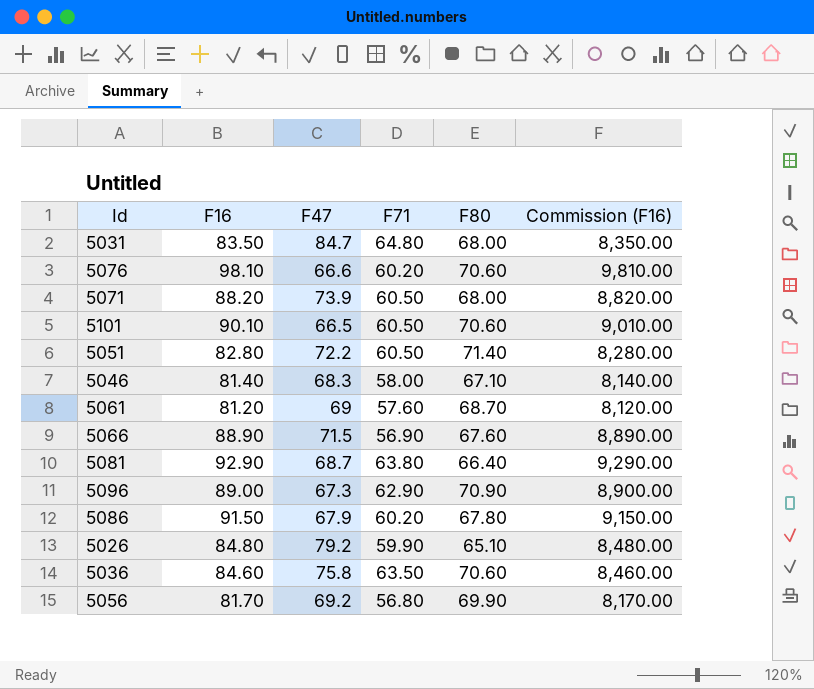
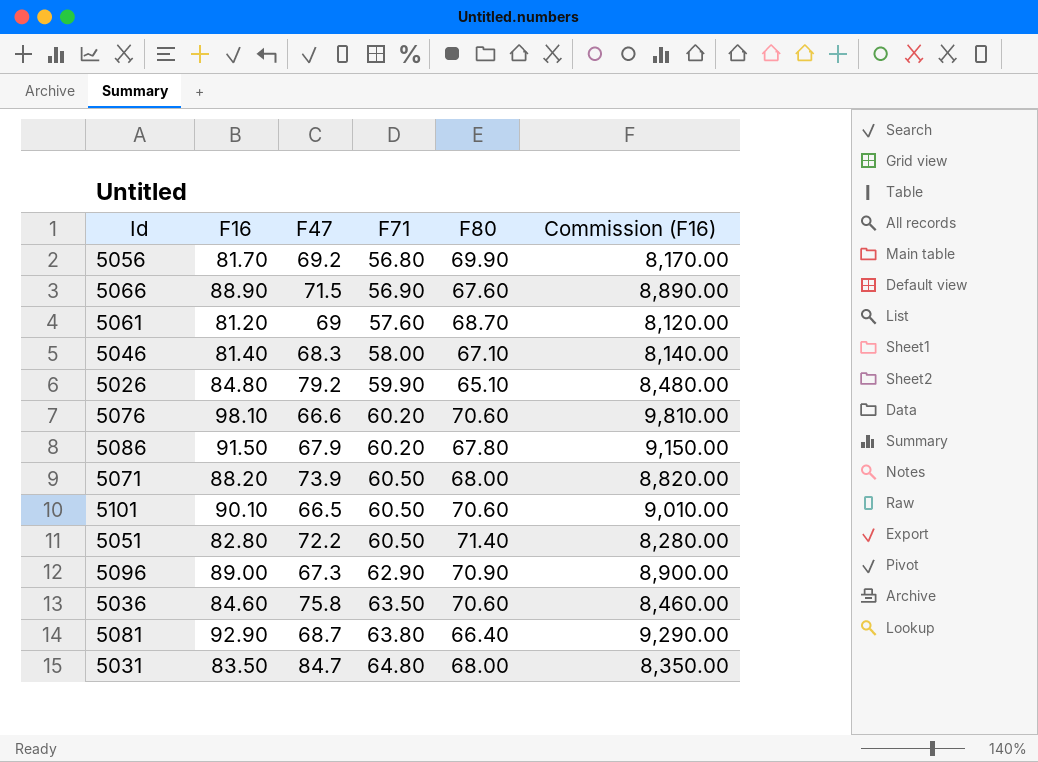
row order: none -> F71 ascending

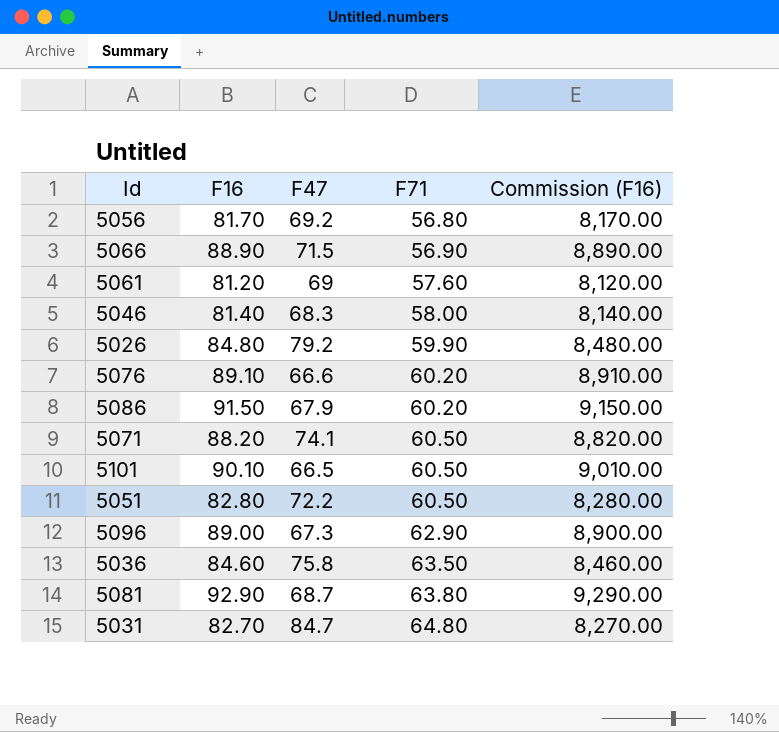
column F80 | position: 5 -> none
5076 | F16: 98.10 -> 89.10
5076 | Commission (F16): 9,810.00 -> 8,910.00
5071 | F47: 73.9 -> 74.1
5031 | F16: 83.50 -> 82.70
5031 | Commission (F16): 8,350.00 -> 8,270.00

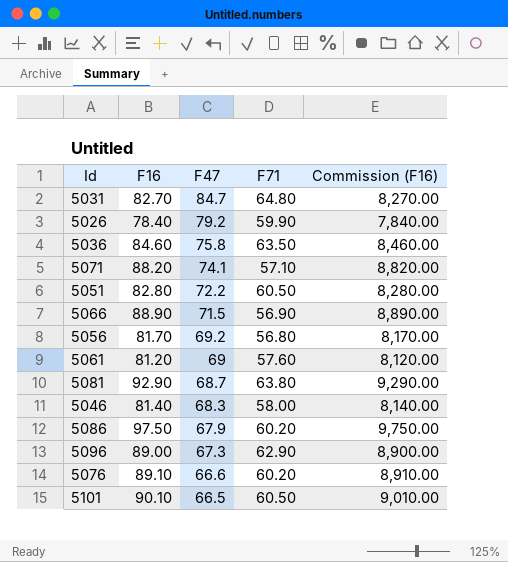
row order: F71 ascending -> F47 descending
5026 | F16: 84.80 -> 78.40
5026 | Commission (F16): 8,480.00 -> 7,840.00
5071 | F71: 60.50 -> 57.10
5086 | F16: 91.50 -> 97.50
5086 | Commission (F16): 9,150.00 -> 9,750.00

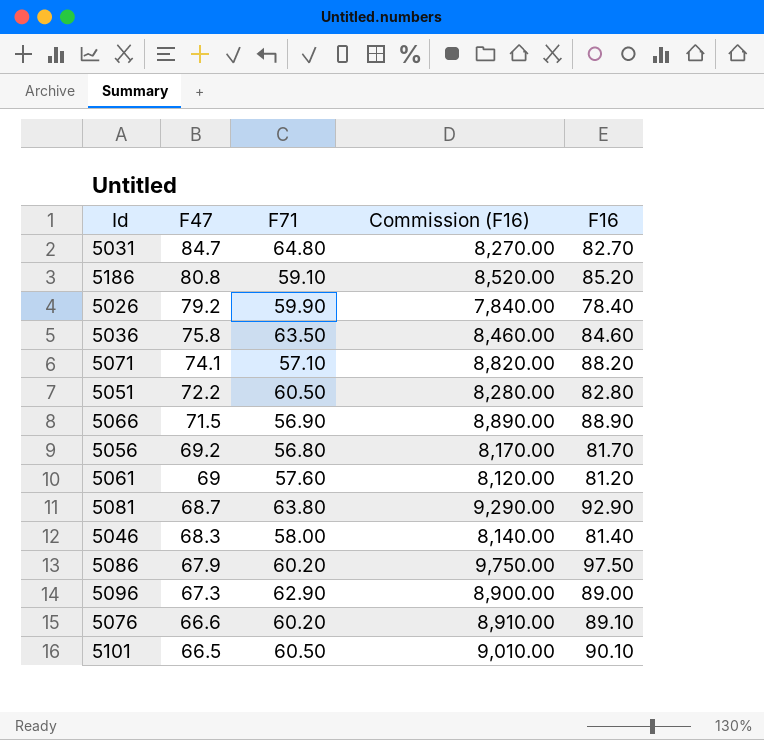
column F16 | position: 2 -> 5
row 5186: none -> 80.8 | 59.10 | 8,520.00 | 85.20

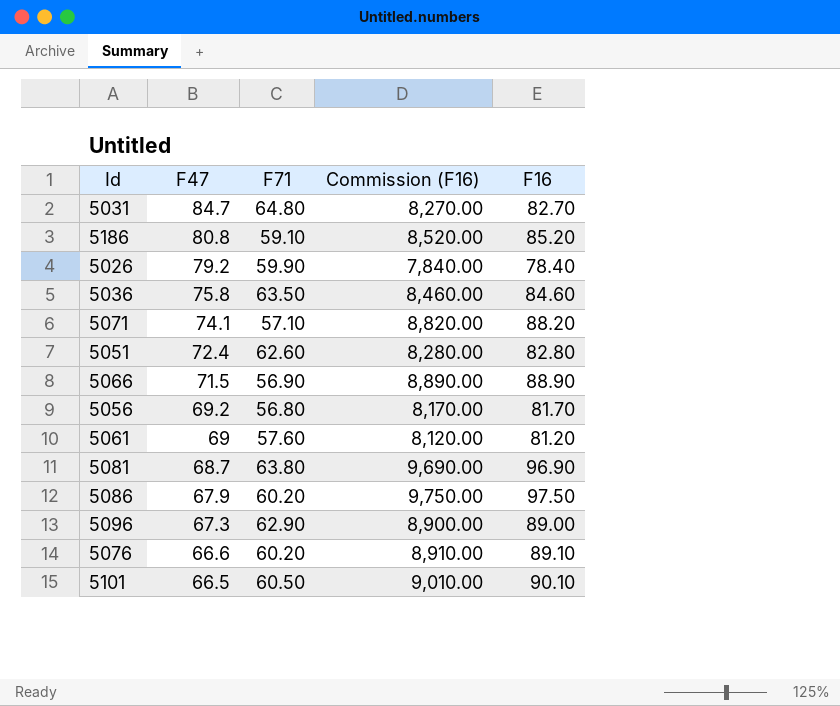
row 5046: 68.3 | 58.00 | 8,140.00 | 81.40 -> none
5051 | F47: 72.2 -> 72.4
5051 | F71: 60.50 -> 62.60
5081 | Commission (F16): 9,290.00 -> 9,690.00
5081 | F16: 92.90 -> 96.90

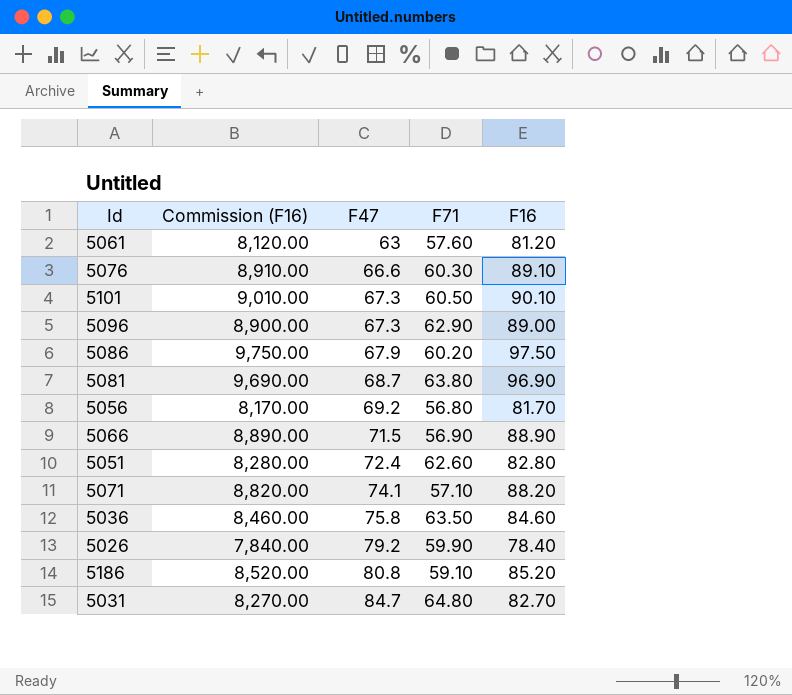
row order: F47 descending -> F47 ascending
column Commission (F16) | position: 4 -> 2
5061 | F47: 69 -> 63
5076 | F71: 60.20 -> 60.30
5101 | F47: 66.5 -> 67.3

